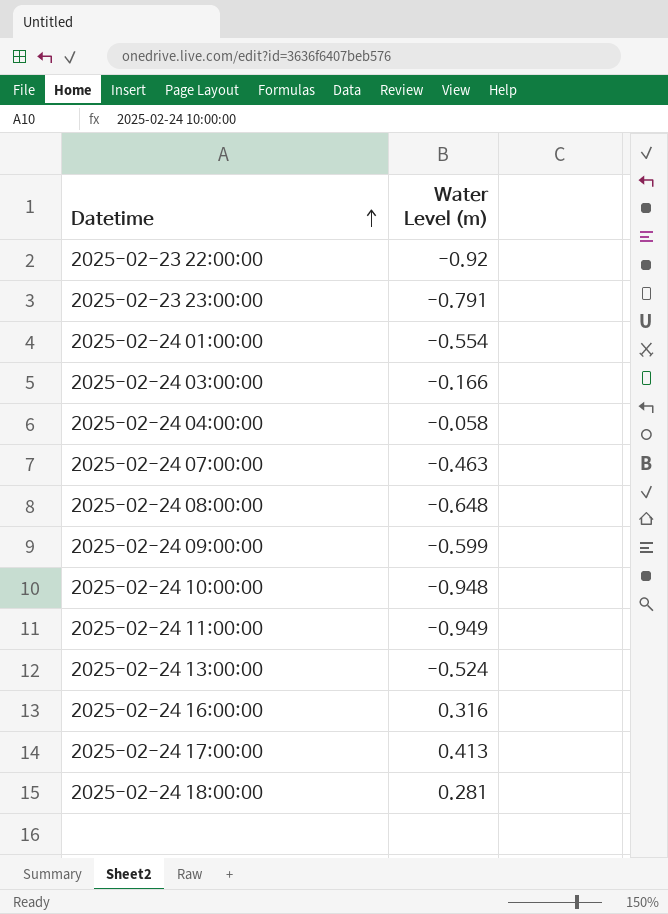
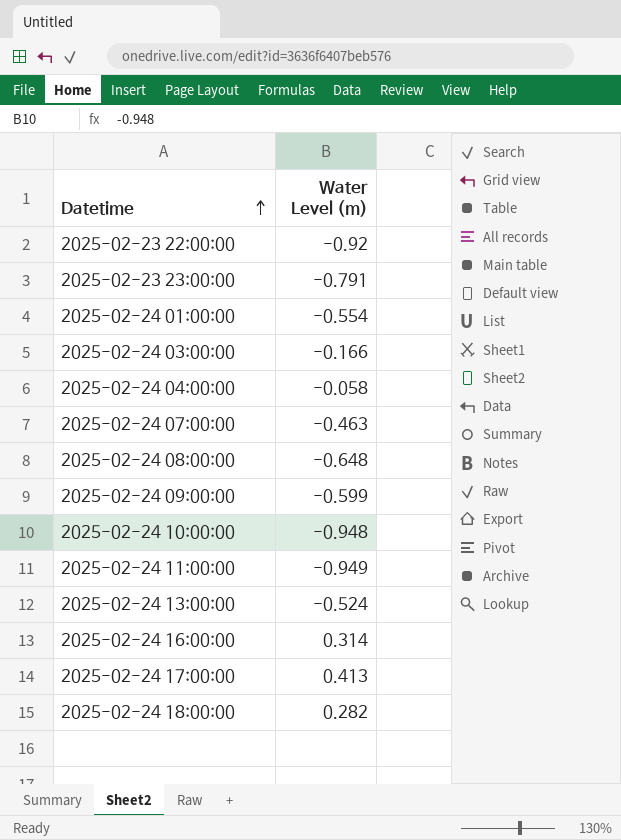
2025-02-24 16:00:00 | Water Level (m): 0.316 -> 0.314
2025-02-24 18:00:00 | Water Level (m): 0.281 -> 0.282

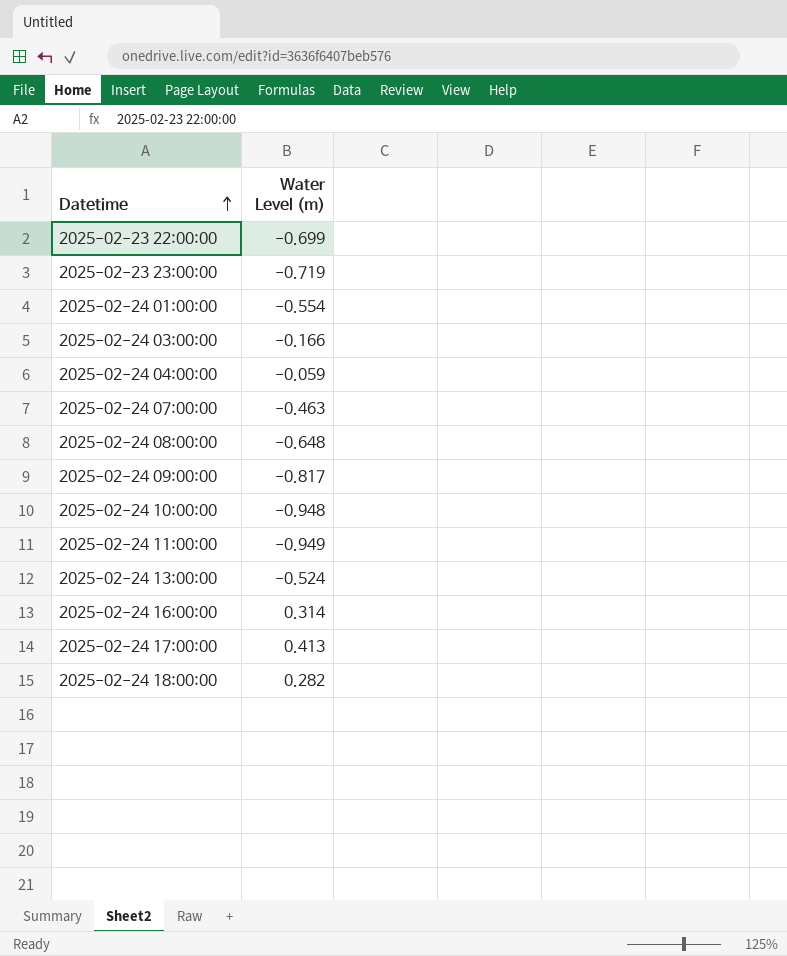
2025-02-23 22:00:00 | Water Level (m): -0.92 -> -0.699
2025-02-23 23:00:00 | Water Level (m): -0.791 -> -0.719
2025-02-24 04:00:00 | Water Level (m): -0.058 -> -0.059
2025-02-24 09:00:00 | Water Level (m): -0.599 -> -0.817

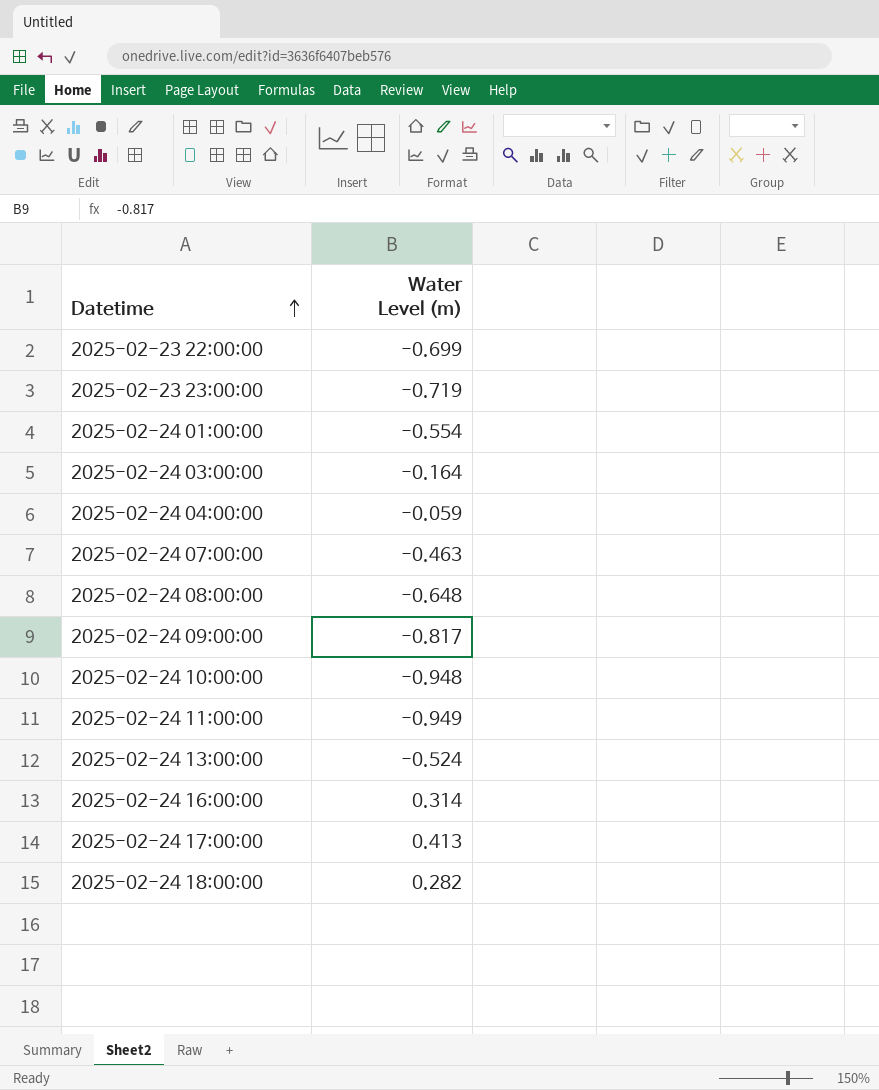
2025-02-24 03:00:00 | Water Level (m): -0.166 -> -0.164

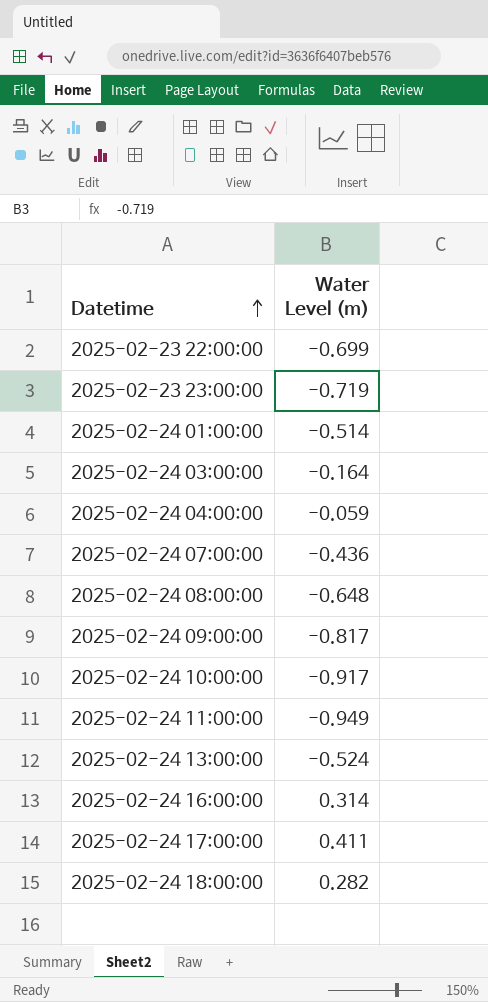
2025-02-24 01:00:00 | Water Level (m): -0.554 -> -0.514
2025-02-24 07:00:00 | Water Level (m): -0.463 -> -0.436
2025-02-24 10:00:00 | Water Level (m): -0.948 -> -0.917
2025-02-24 17:00:00 | Water Level (m): 0.413 -> 0.411

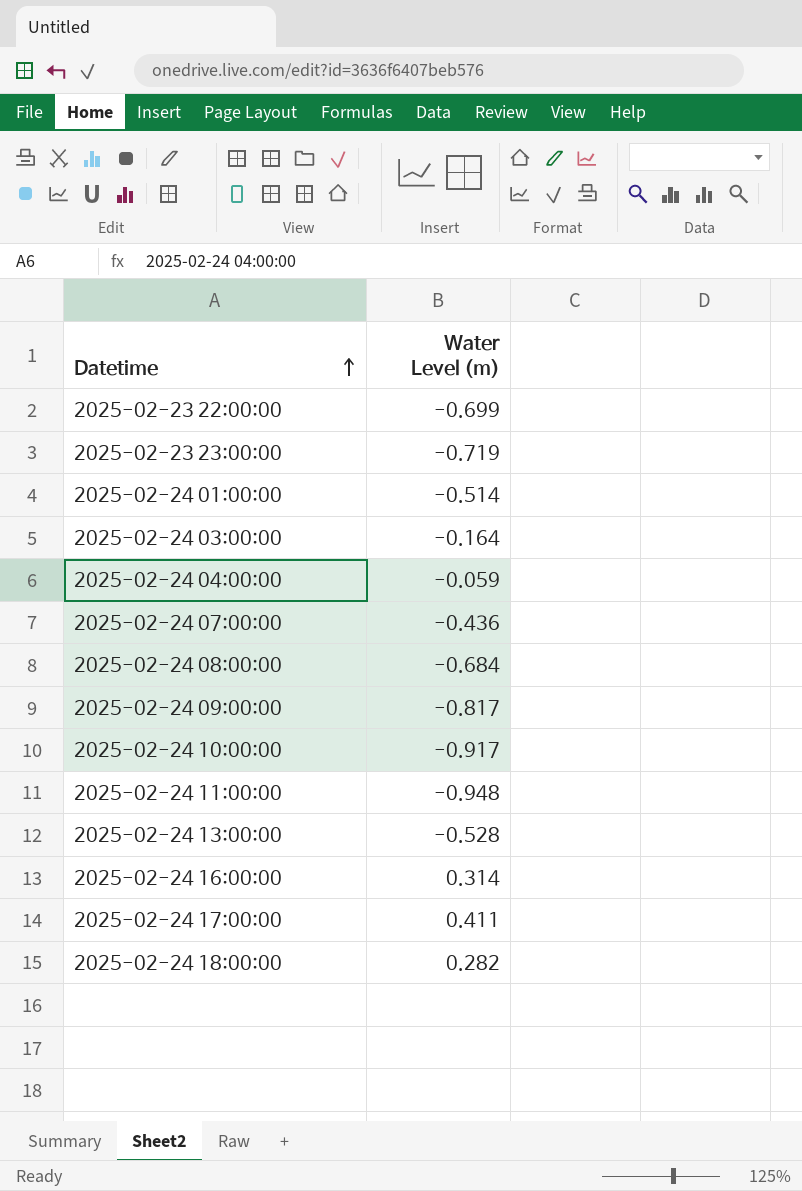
2025-02-24 08:00:00 | Water Level (m): -0.648 -> -0.684
2025-02-24 11:00:00 | Water Level (m): -0.949 -> -0.948
2025-02-24 13:00:00 | Water Level (m): -0.524 -> -0.528

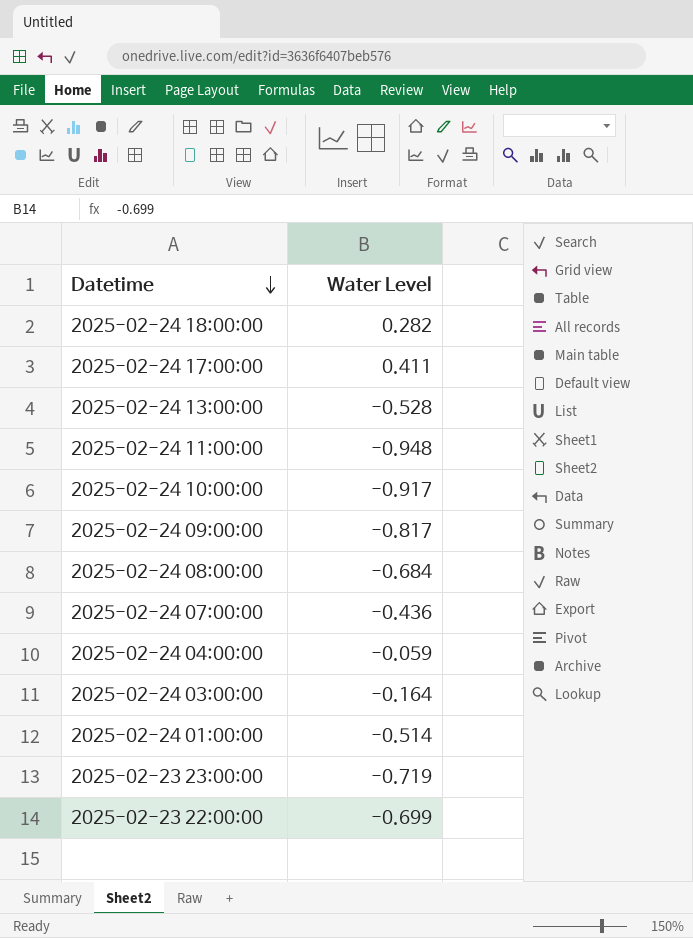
row order: Datetime ascending -> Datetime descending
column name: Water Level (m) -> Water Level
row 2025-02-24 16:00:00: 0.314 -> none

